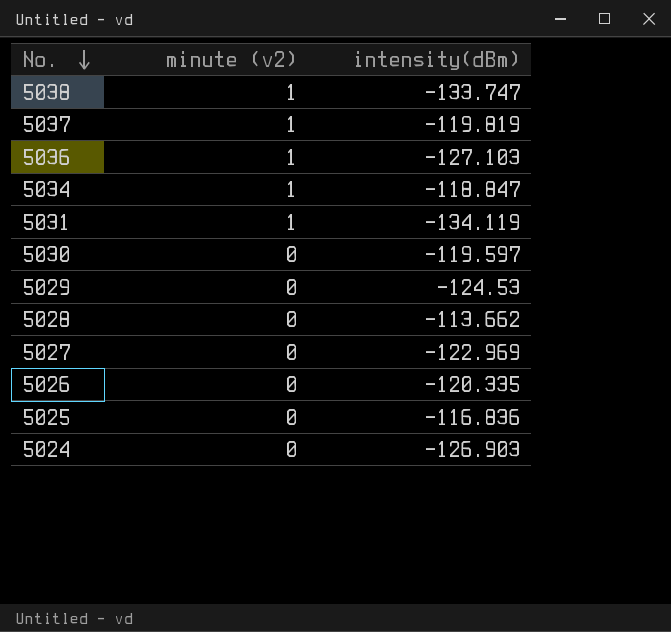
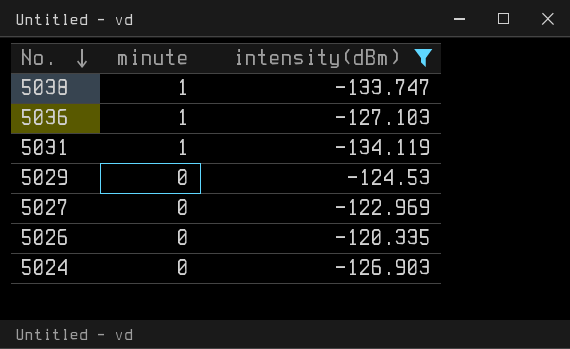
filter: none -> intensity(dBm) <= -120.335
column name: minute (v2) -> minute

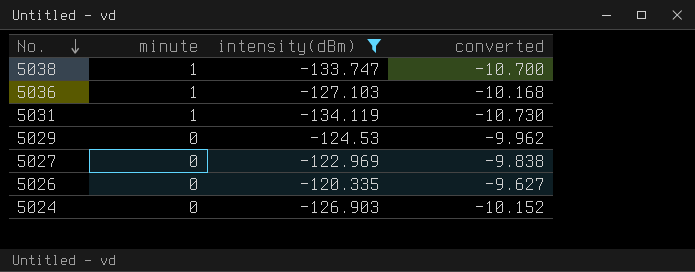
column converted | formula: none -> [intensity(dBm)] * 0.08

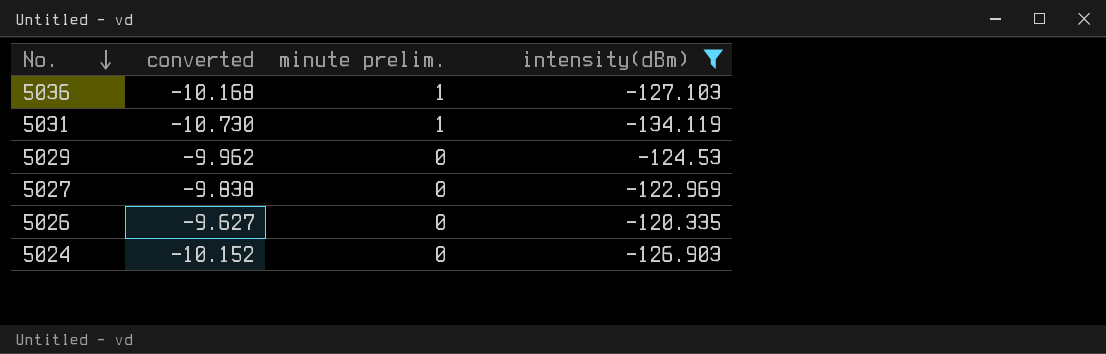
column converted | position: 4 -> 2
column name: minute -> minute prelim.
row 5038: 1 | -133.747 | -10.700 -> none

